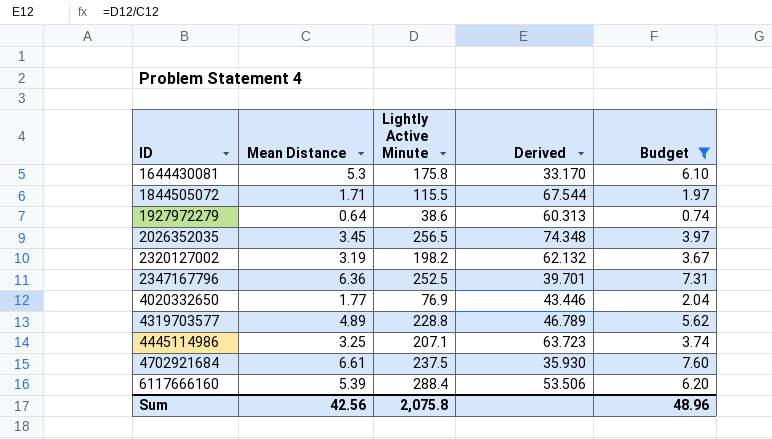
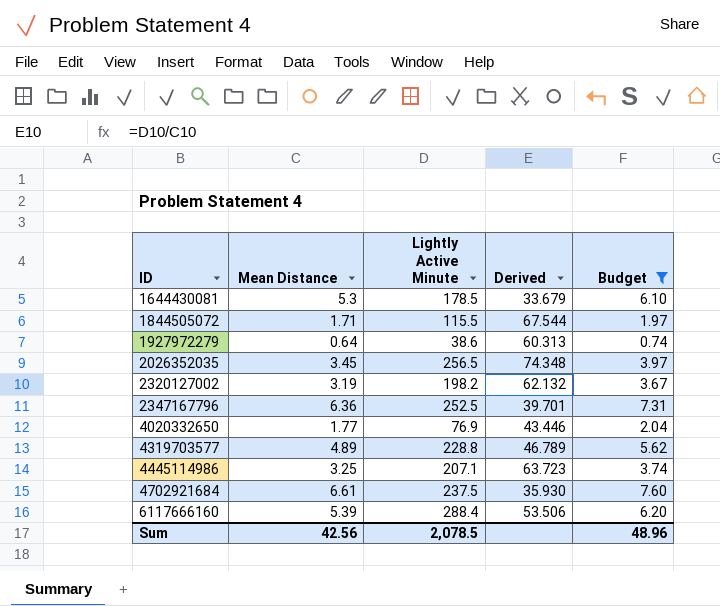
1644430081 | Lightly Active Minute: 175.8 -> 178.5
1644430081 | Derived: 33.170 -> 33.679
Sum | Lightly Active Minute: 2,075.8 -> 2,078.5

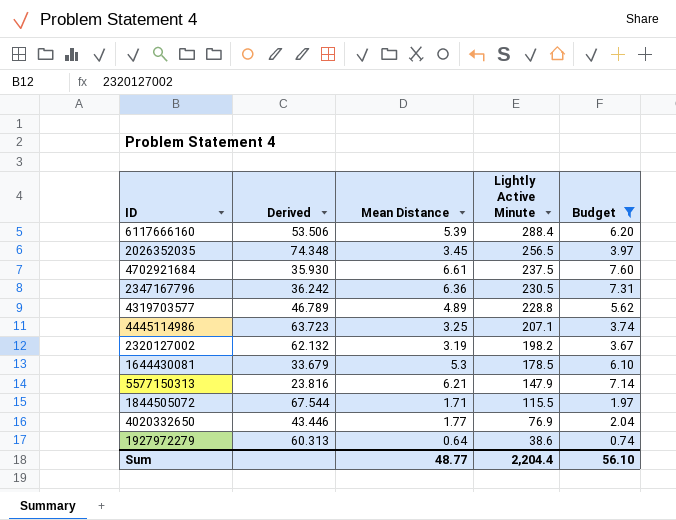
row order: ID ascending -> Lightly Active Minute descending
column Derived | position: 4 -> 2
2347167796 | Derived: 39.701 -> 36.242
2347167796 | Lightly Active Minute: 252.5 -> 230.5
row 5577150313: none -> 23.816 | 6.21 | 147.9 | 7.14
Sum | Mean Distance: 42.56 -> 48.77
Sum | Lightly Active Minute: 2,078.5 -> 2,204.4
Sum | Budget: 48.96 -> 56.10

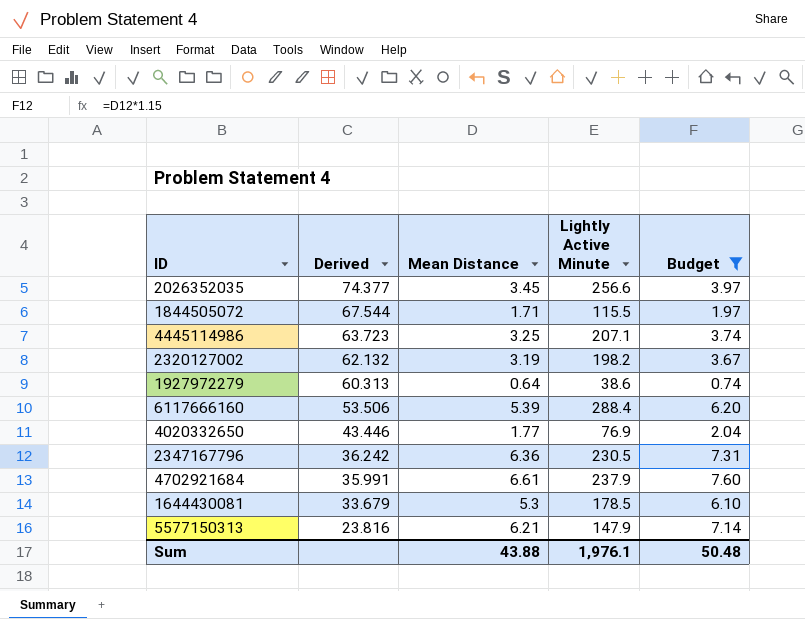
row order: Lightly Active Minute descending -> Derived descending
row 4319703577: 46.789 | 4.89 | 228.8 | 5.62 -> none
2026352035 | Derived: 74.348 -> 74.377
2026352035 | Lightly Active Minute: 256.5 -> 256.6
4702921684 | Derived: 35.930 -> 35.991
4702921684 | Lightly Active Minute: 237.5 -> 237.9
Sum | Mean Distance: 48.77 -> 43.88
Sum | Lightly Active Minute: 2,204.4 -> 1,976.1
Sum | Budget: 56.10 -> 50.48

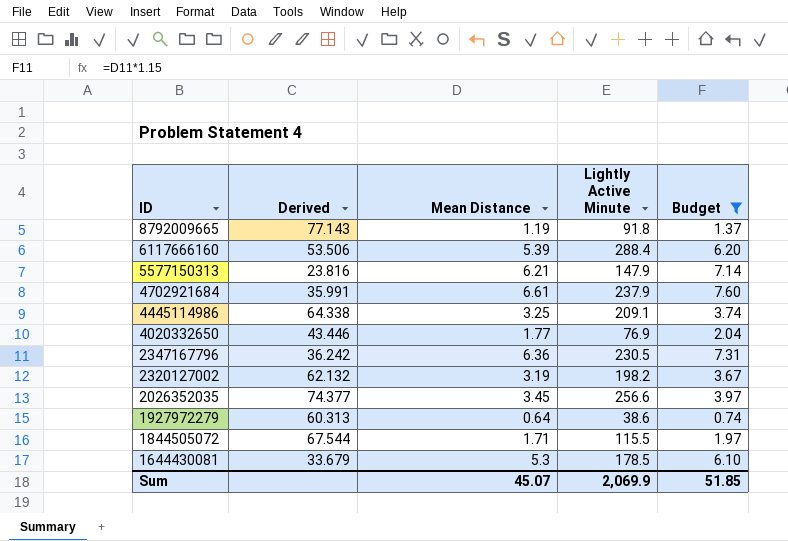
row order: Derived descending -> ID descending
row 8792009665: none -> 77.143 | 1.19 | 91.8 | 1.37
4445114986 | Derived: 63.723 -> 64.338
4445114986 | Lightly Active Minute: 207.1 -> 209.1
Sum | Mean Distance: 43.88 -> 45.07
Sum | Lightly Active Minute: 1,976.1 -> 2,069.9
Sum | Budget: 50.48 -> 51.85

